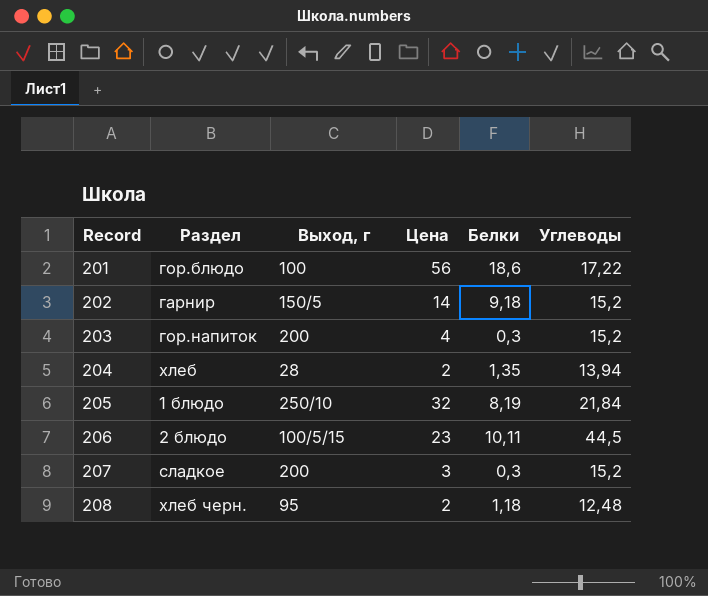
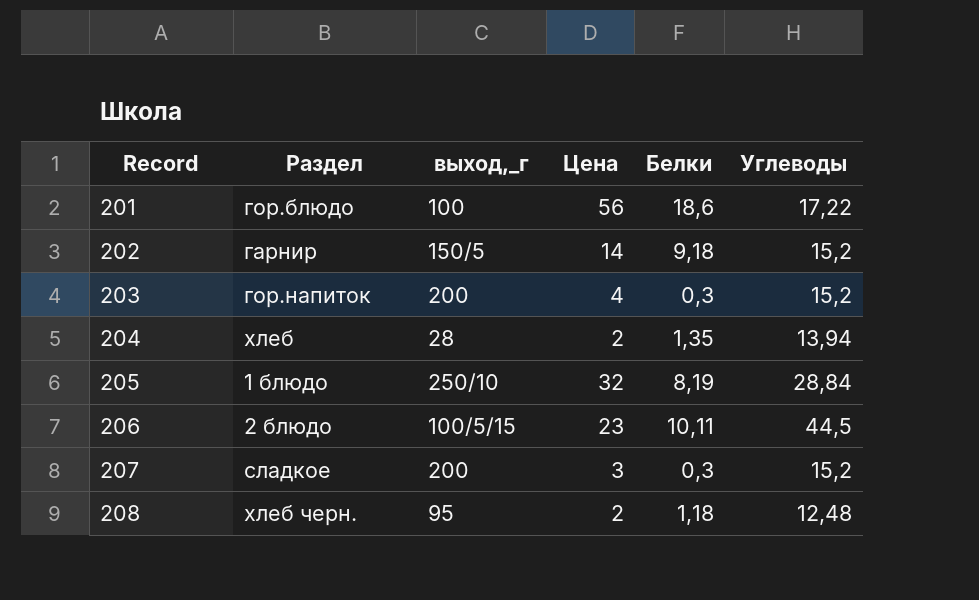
column name: Выход, г -> выход,_г
205 | Углеводы: 21,84 -> 28,84

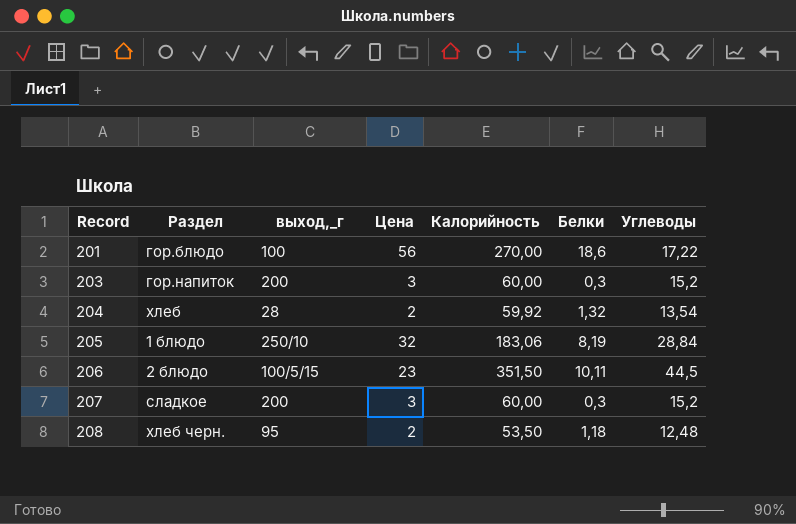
column Калорийность | position: none -> 5
row 202: гарнир | 150/5 | 14 | 9,18 | 15,2 -> none
203 | Цена: 4 -> 3
204 | Белки: 1,35 -> 1,32
204 | Углеводы: 13,94 -> 13,54

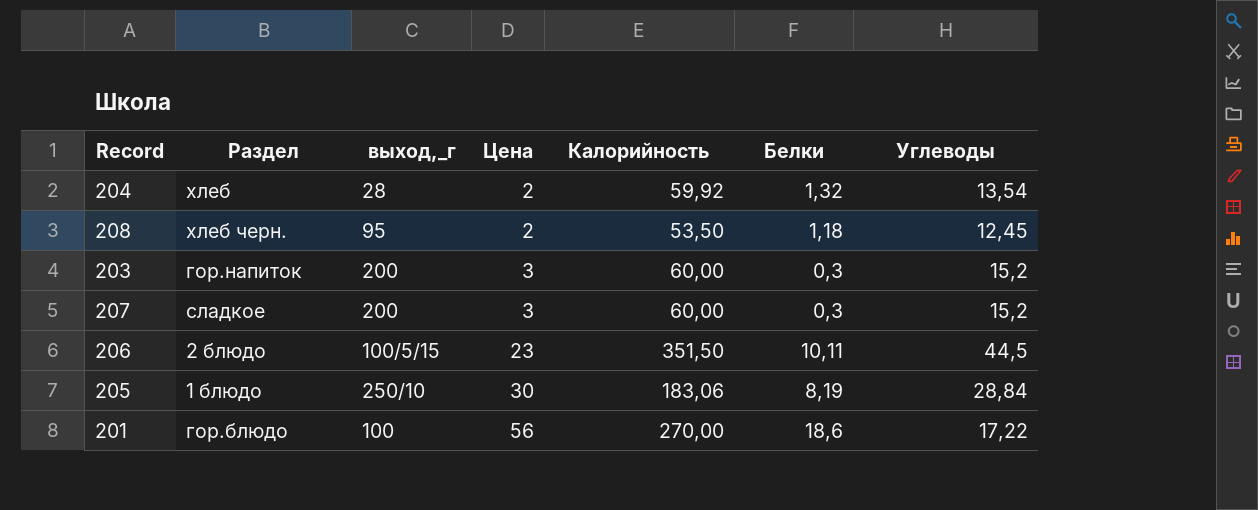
row order: Record ascending -> Цена ascending
208 | Углеводы: 12,48 -> 12,45
205 | Цена: 32 -> 30

